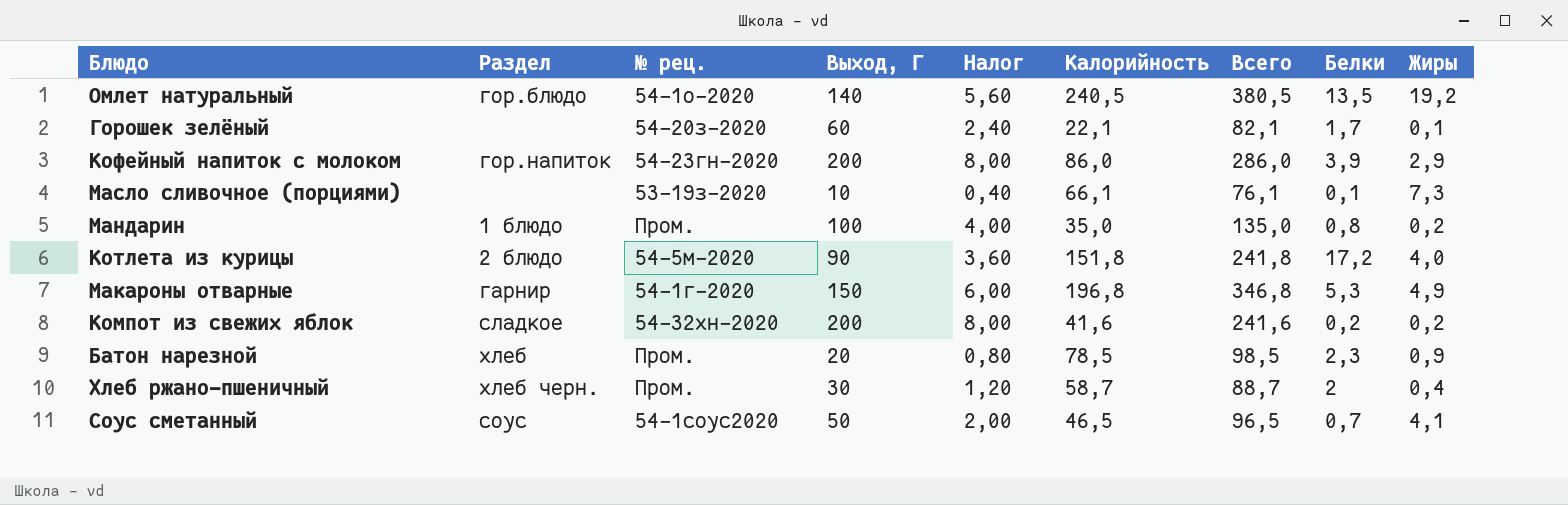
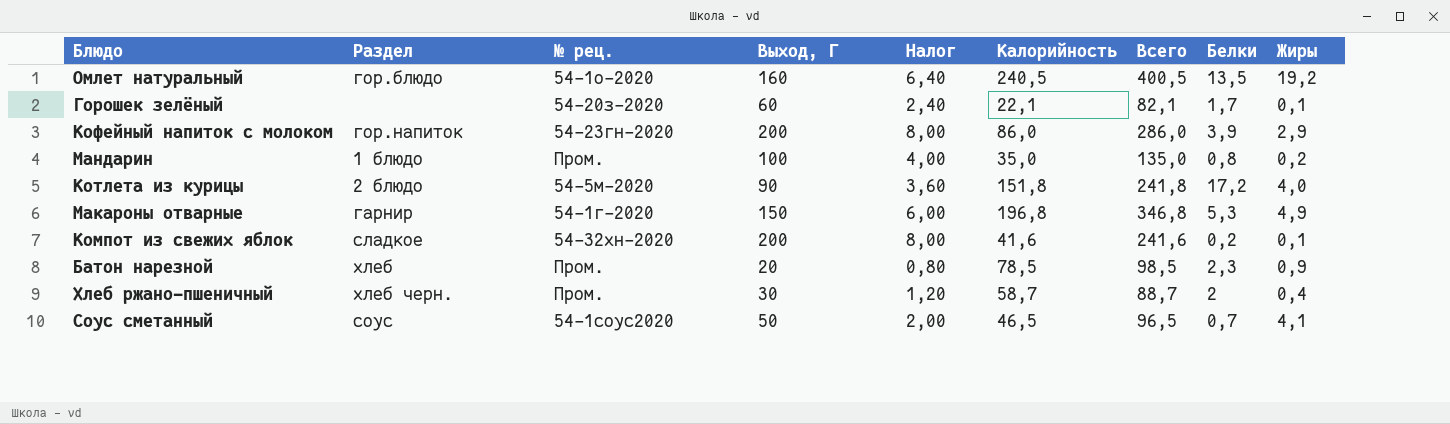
row Масло сливочное (порциями): none | 53-19з-2020 | 10 | 0,40 | 66,1 | 76,1 | 0,1 | 7,3 -> none
Омлет натуральный | Выход, Г: 140 -> 160
Омлет натуральный | Налог: 5,60 -> 6,40
Омлет натуральный | Всего: 380,5 -> 400,5
Компот из свежих яблок | Жиры: 0,2 -> 0,1

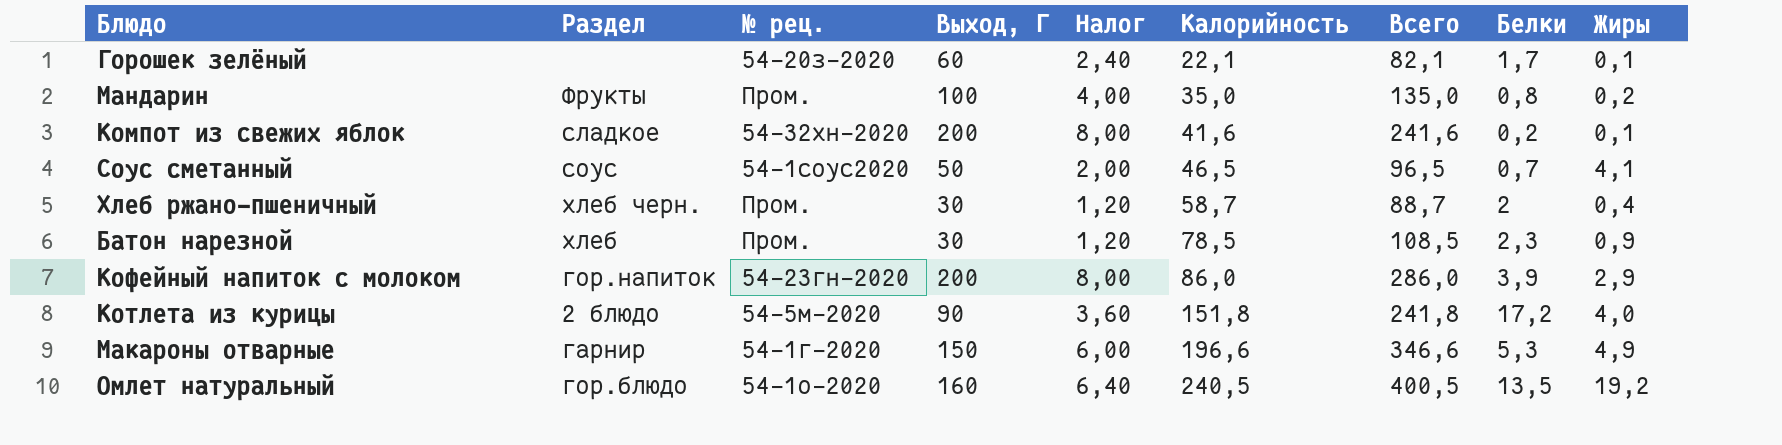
row order: none -> Калорийность ascending
Мандарин | Раздел: 1 блюдо -> Фрукты
Батон нарезной | Выход, Г: 20 -> 30
Батон нарезной | Налог: 0,80 -> 1,20
Батон нарезной | Всего: 98,5 -> 108,5
Макароны отварные | Калорийность: 196,8 -> 196,6
Макароны отварные | Всего: 346,8 -> 346,6

